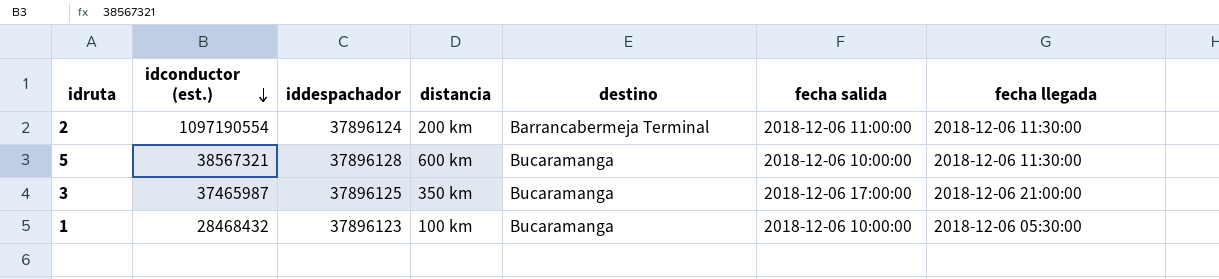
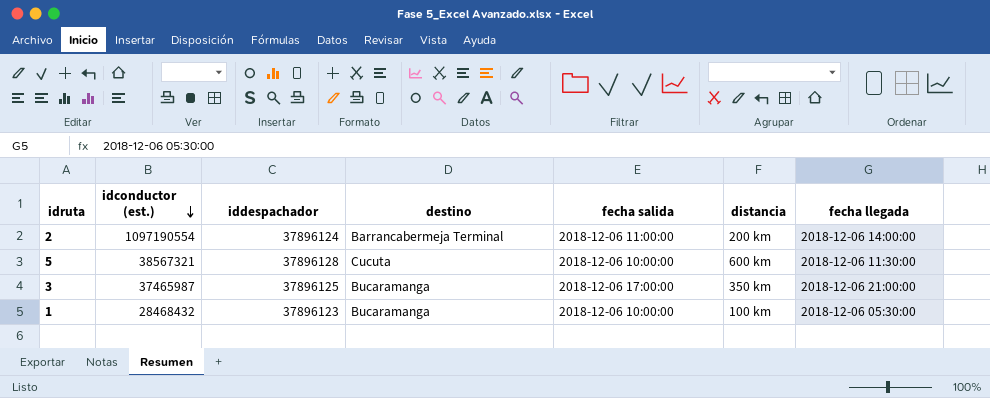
column distancia | position: 4 -> 6
2 | fecha llegada: 2018-12-06 11:30:00 -> 2018-12-06 14:00:00
5 | destino: Bucaramanga -> Cucuta

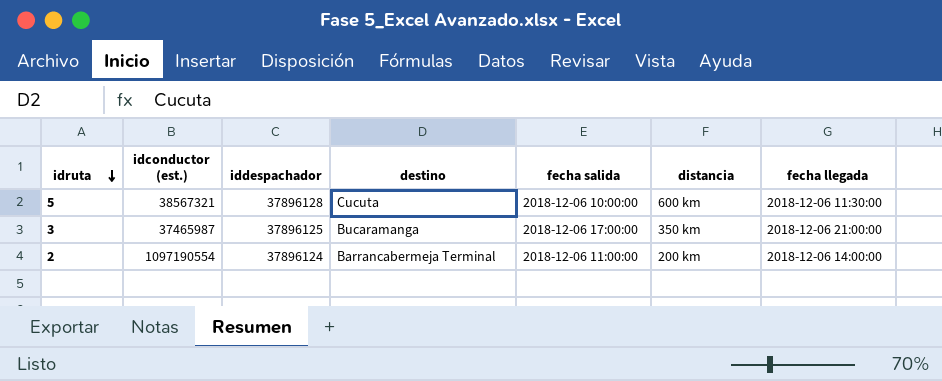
row order: idconductor (est.) descending -> idruta descending
row 1: 28468432 | 37896123 | Bucaramanga | 2018-12-06 10:00:00 | 100 km | 2018-12-06 05:30:00 -> none

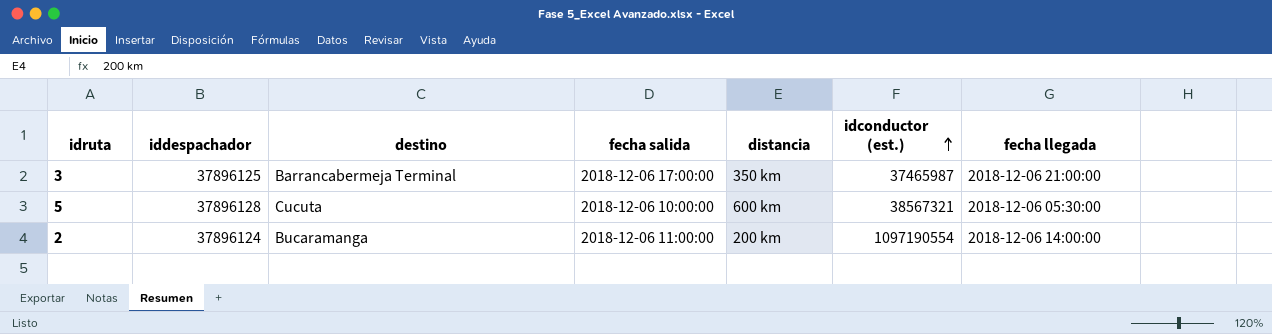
row order: idruta descending -> idconductor (est.) ascending
column idconductor (est.) | position: 2 -> 6
3 | destino: Bucaramanga -> Barrancabermeja Terminal
5 | fecha llegada: 2018-12-06 11:30:00 -> 2018-12-06 05:30:00
2 | destino: Barrancabermeja Terminal -> Bucaramanga

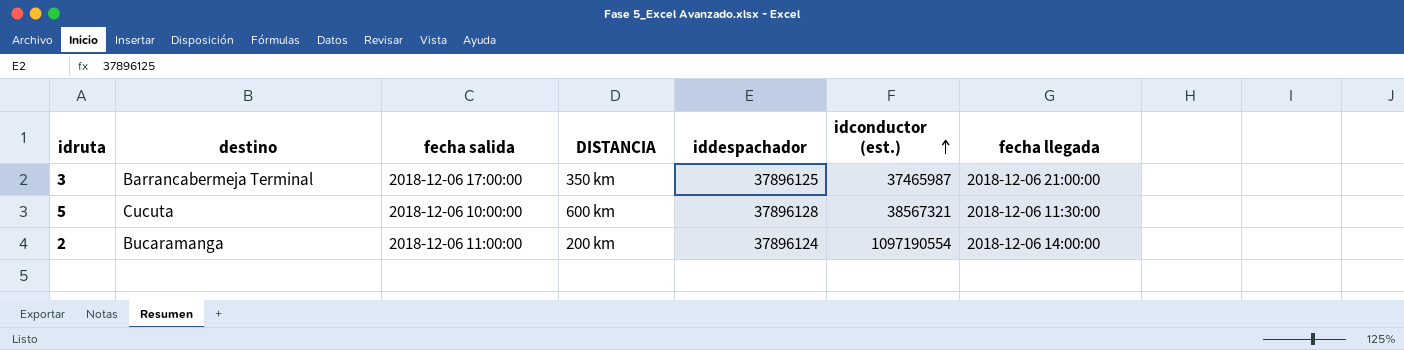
column name: distancia -> DISTANCIA
column iddespachador | position: 2 -> 5
5 | fecha llegada: 2018-12-06 05:30:00 -> 2018-12-06 11:30:00

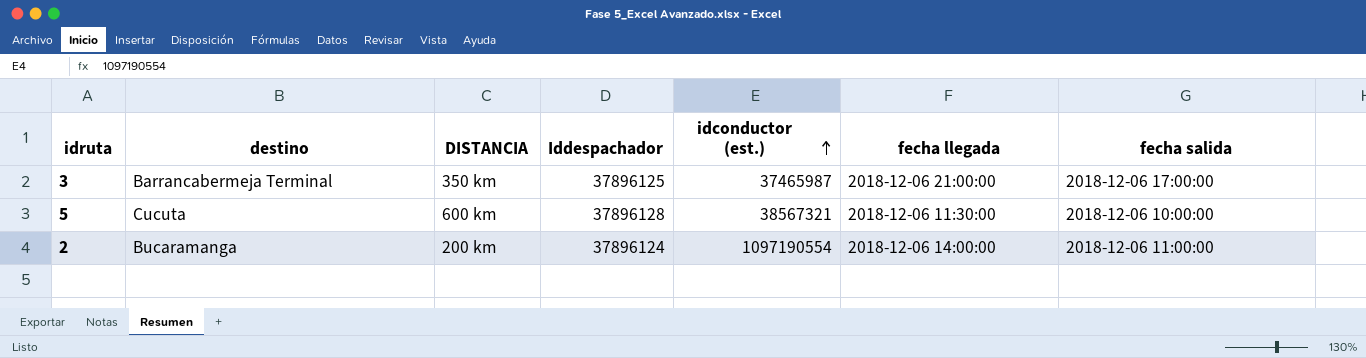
column name: iddespachador -> Iddespachador
column fecha salida | position: 3 -> 7

